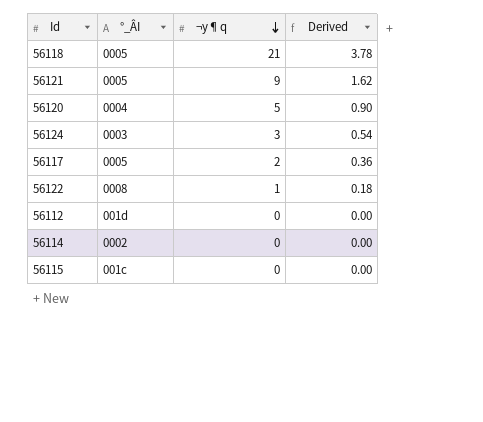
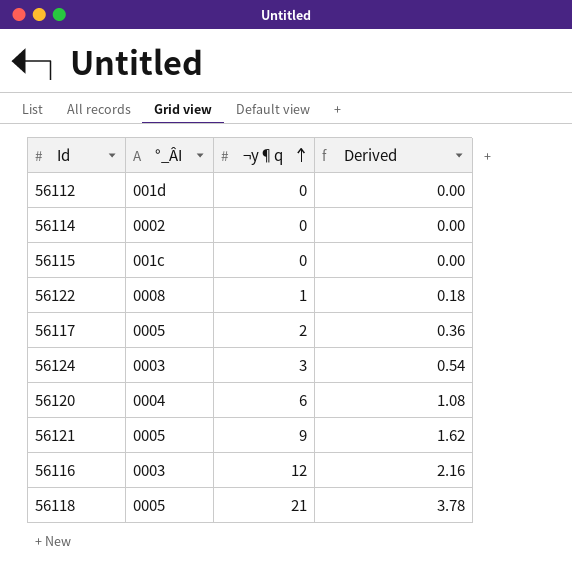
row order: ¬y¶q descending -> ¬y¶q ascending
56120 | ¬y¶q: 5 -> 6
56120 | Derived: 0.90 -> 1.08
row 56116: none -> 0003 | 12 | 2.16

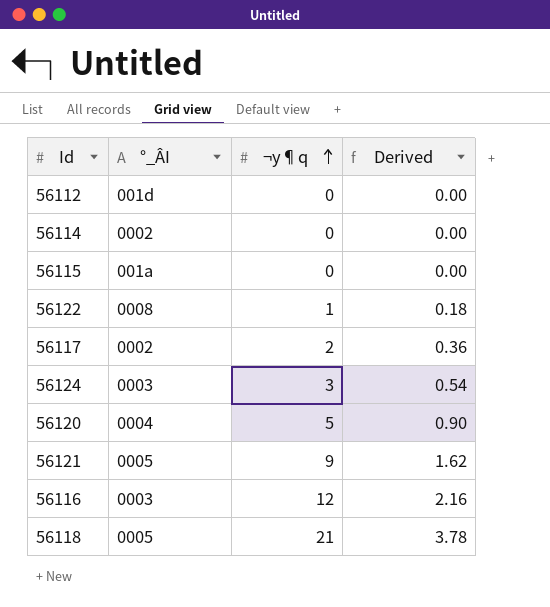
56115 | °_ÂI: 001c -> 001a
56117 | °_ÂI: 0005 -> 0002
56120 | ¬y¶q: 6 -> 5
56120 | Derived: 1.08 -> 0.90

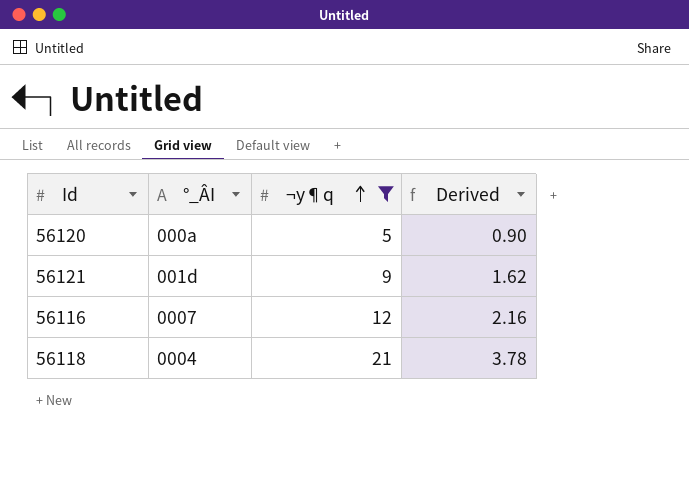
filter: none -> ¬y¶q >= 5
56120 | °_ÂI: 0004 -> 000a
56121 | °_ÂI: 0005 -> 001d
56116 | °_ÂI: 0003 -> 0007
56118 | °_ÂI: 0005 -> 0004

